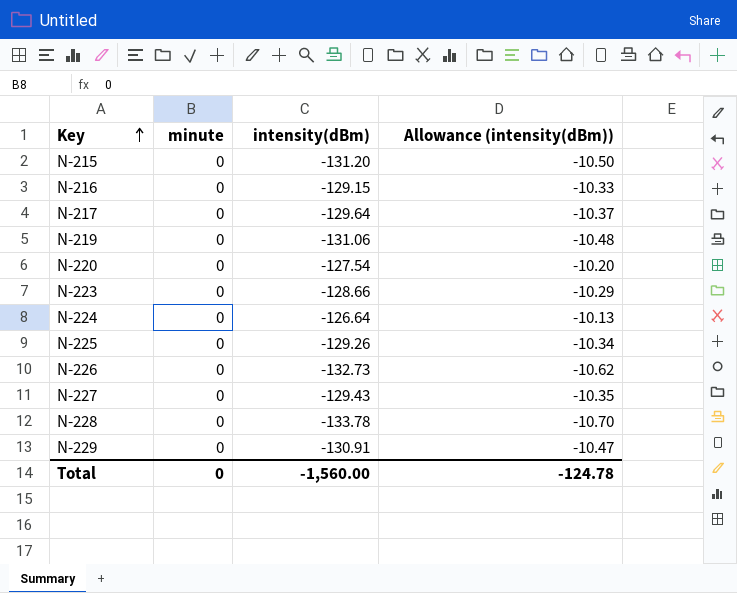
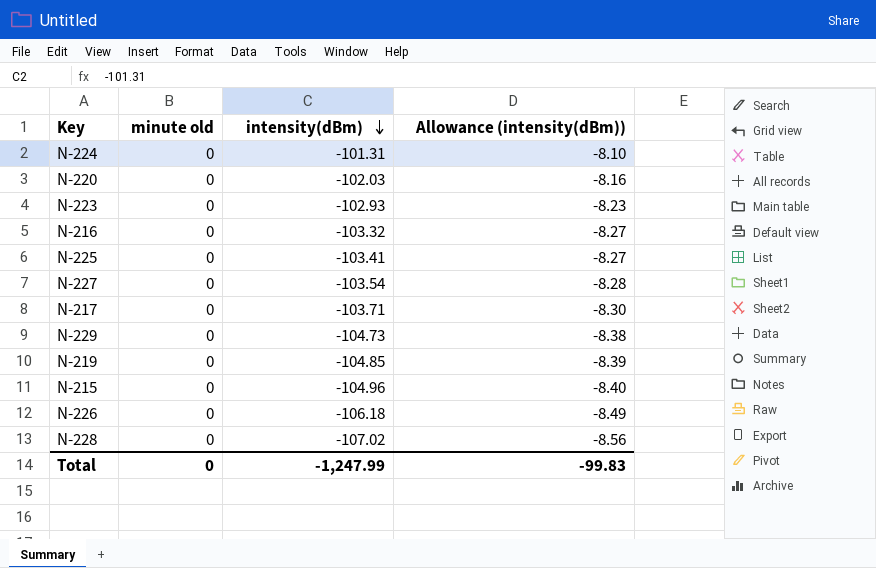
row order: Key ascending -> intensity(dBm) descending
column name: minute -> minute old
N-224 | intensity(dBm): -126.64 -> -101.31
N-224 | Allowance (intensity(dBm)): -10.13 -> -8.10
N-220 | intensity(dBm): -127.54 -> -102.03
N-220 | Allowance (intensity(dBm)): -10.20 -> -8.16
N-223 | intensity(dBm): -128.66 -> -102.93
N-223 | Allowance (intensity(dBm)): -10.29 -> -8.23
N-216 | intensity(dBm): -129.15 -> -103.32
N-216 | Allowance (intensity(dBm)): -10.33 -> -8.27
N-225 | intensity(dBm): -129.26 -> -103.41
N-225 | Allowance (intensity(dBm)): -10.34 -> -8.27
N-227 | intensity(dBm): -129.43 -> -103.54
N-227 | Allowance (intensity(dBm)): -10.35 -> -8.28
N-217 | intensity(dBm): -129.64 -> -103.71
N-217 | Allowance (intensity(dBm)): -10.37 -> -8.30
N-229 | intensity(dBm): -130.91 -> -104.73
N-229 | Allowance (intensity(dBm)): -10.47 -> -8.38
N-219 | intensity(dBm): -131.06 -> -104.85
N-219 | Allowance (intensity(dBm)): -10.48 -> -8.39
N-215 | intensity(dBm): -131.20 -> -104.96
N-215 | Allowance (intensity(dBm)): -10.50 -> -8.40
N-226 | intensity(dBm): -132.73 -> -106.18
N-226 | Allowance (intensity(dBm)): -10.62 -> -8.49
N-228 | intensity(dBm): -133.78 -> -107.02
N-228 | Allowance (intensity(dBm)): -10.70 -> -8.56
Total | intensity(dBm): -1,560.00 -> -1,247.99
Total | Allowance (intensity(dBm)): -124.78 -> -99.83

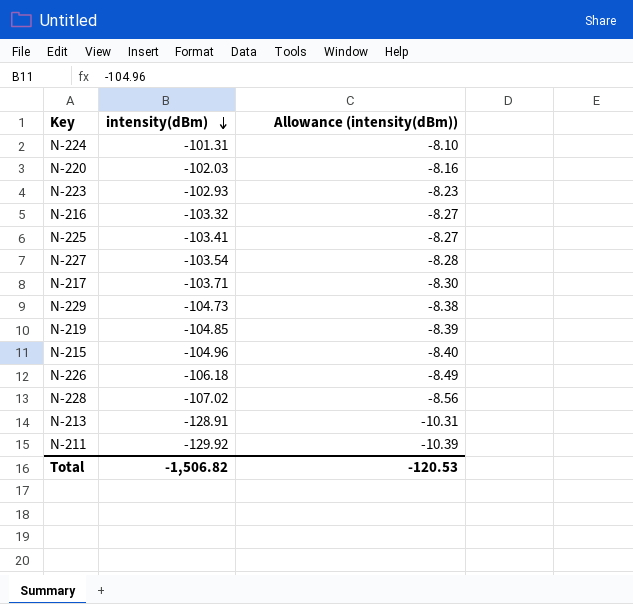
column minute old | position: 2 -> none
row N-213: none -> -128.91 | -10.31
row N-211: none -> -129.92 | -10.39
Total | intensity(dBm): -1,247.99 -> -1,506.82
Total | Allowance (intensity(dBm)): -99.83 -> -120.53

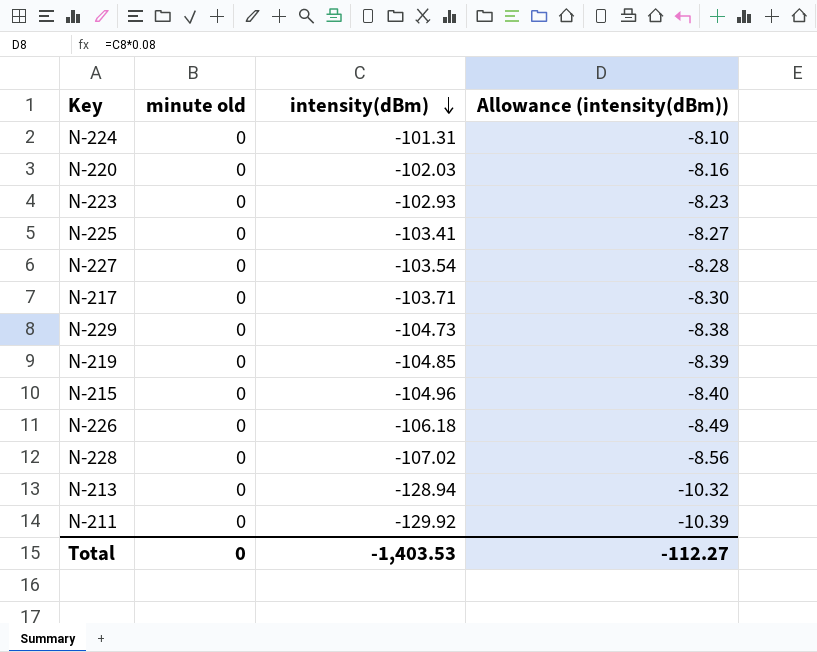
column minute old | position: none -> 2
row N-216: -103.32 | -8.27 -> none
N-213 | intensity(dBm): -128.91 -> -128.94
N-213 | Allowance (intensity(dBm)): -10.31 -> -10.32
Total | intensity(dBm): -1,506.82 -> -1,403.53
Total | Allowance (intensity(dBm)): -120.53 -> -112.27

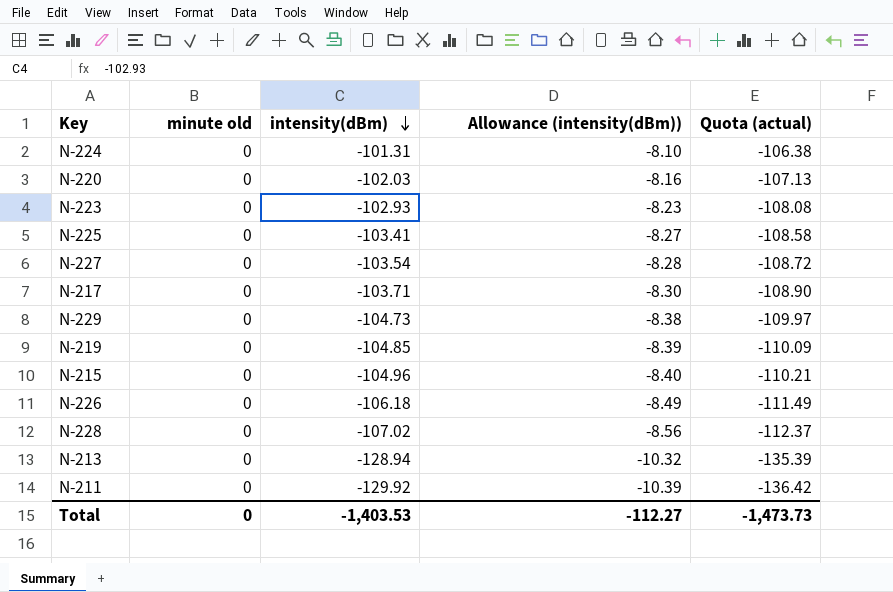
column Quota (actual) | formula: none -> [intensity(dBm)] * 1.05

